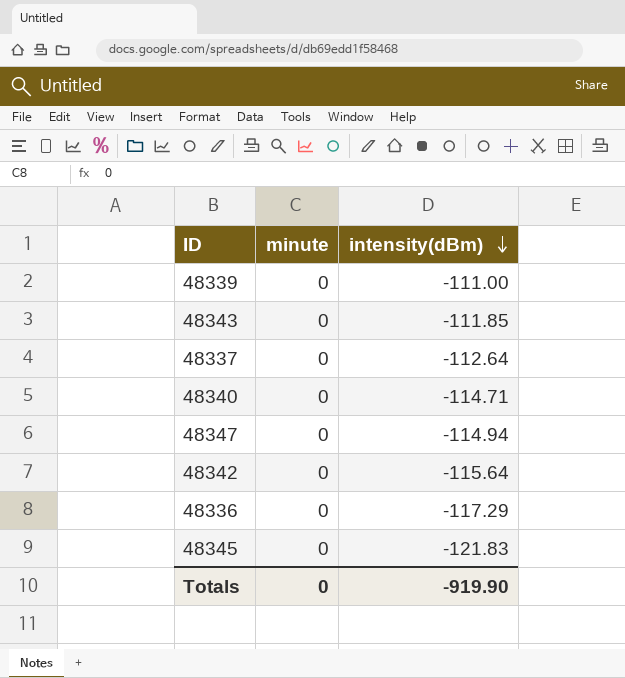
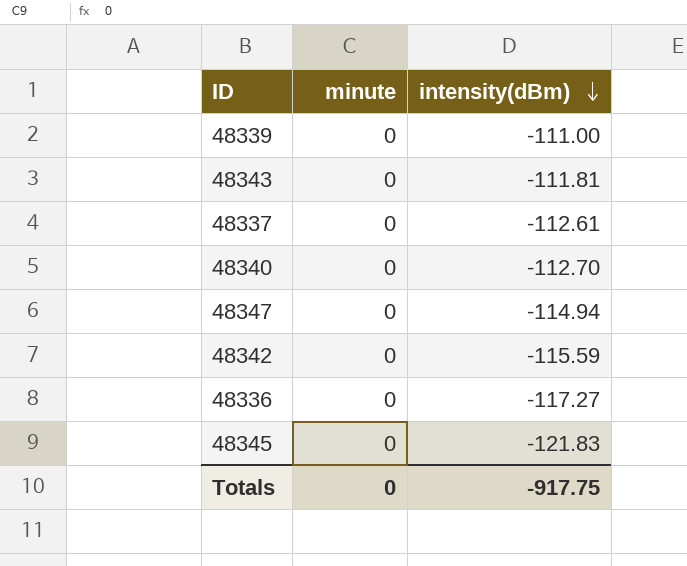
48343 | intensity(dBm): -111.85 -> -111.81
48337 | intensity(dBm): -112.64 -> -112.61
48340 | intensity(dBm): -114.71 -> -112.70
48342 | intensity(dBm): -115.64 -> -115.59
48336 | intensity(dBm): -117.29 -> -117.27
Totals | intensity(dBm): -919.90 -> -917.75

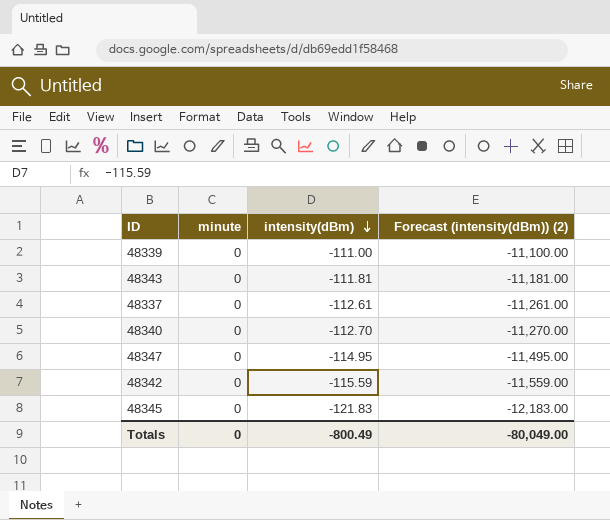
column Forecast (intensity(dBm)) (2) | formula: none -> [intensity(dBm)] * 100
row 48336: 0 | -117.27 -> none
48347 | intensity(dBm): -114.94 -> -114.95
Totals | intensity(dBm): -917.75 -> -800.49

